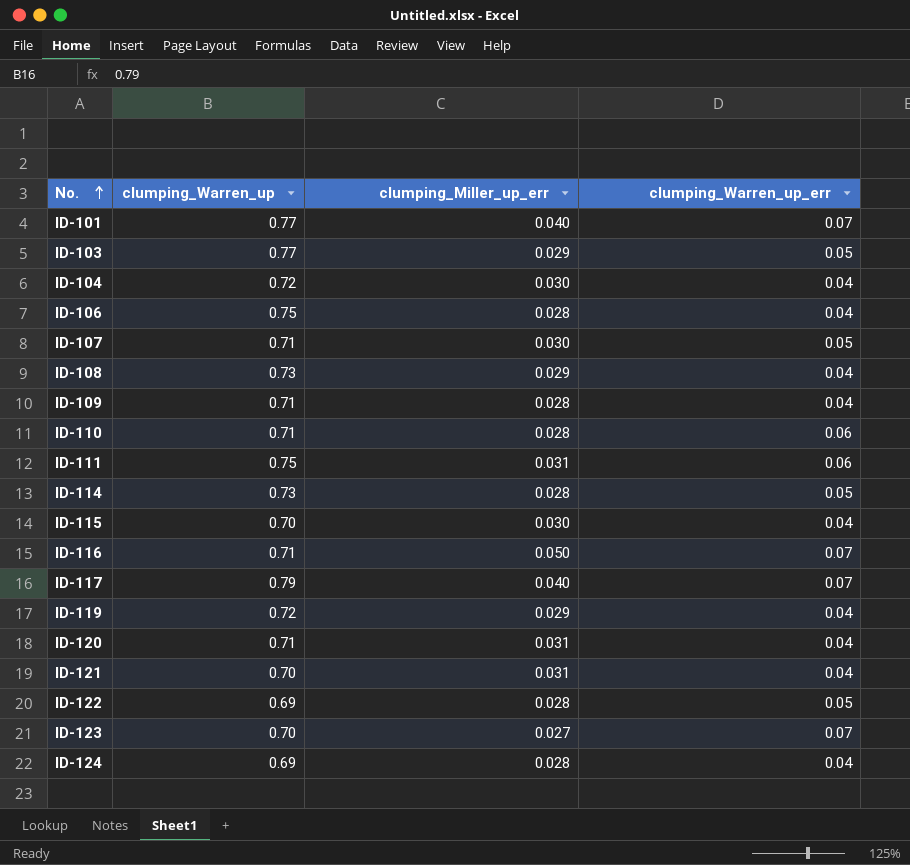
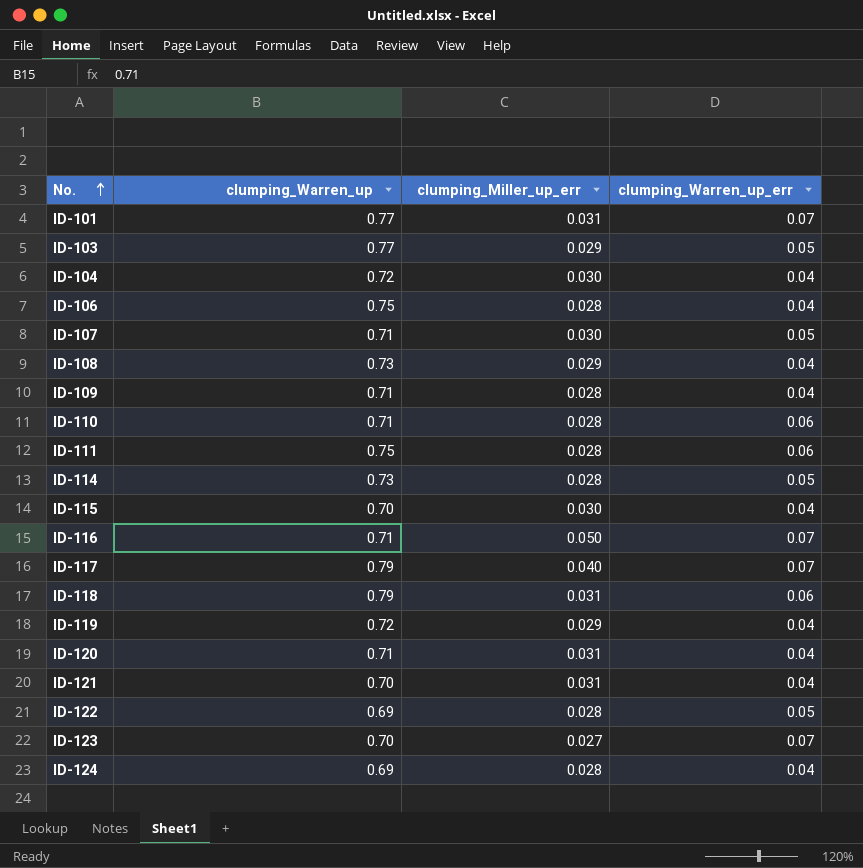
ID-101 | clumping_Miller_up_err: 0.040 -> 0.031
ID-111 | clumping_Miller_up_err: 0.031 -> 0.028
row ID-118: none -> 0.79 | 0.031 | 0.06

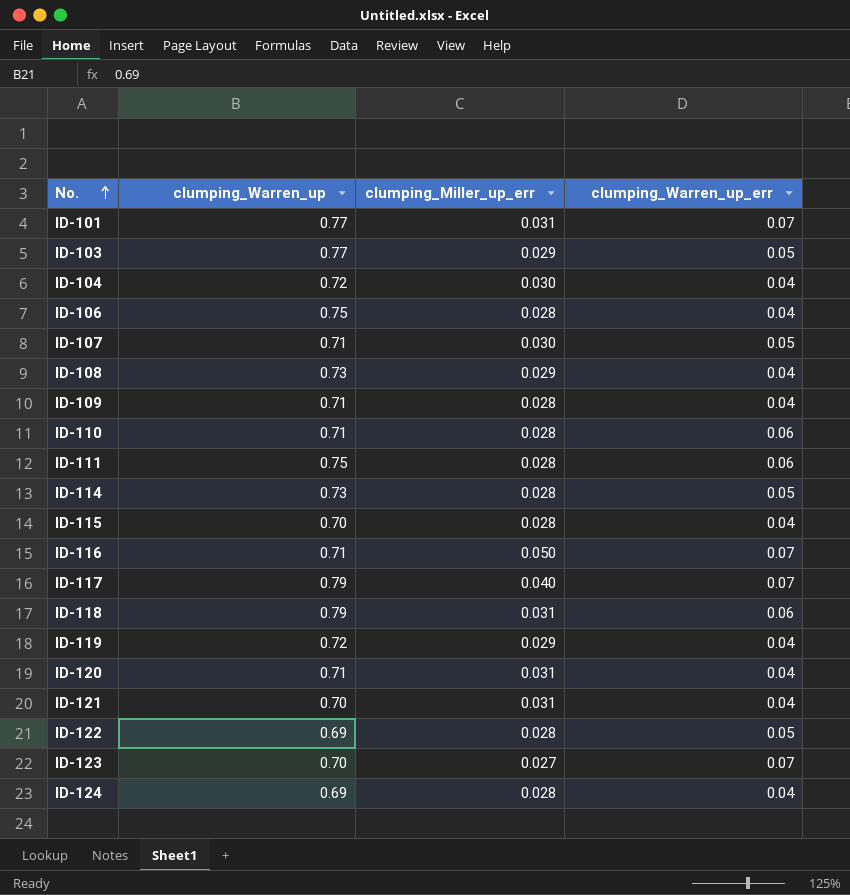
ID-115 | clumping_Miller_up_err: 0.030 -> 0.028

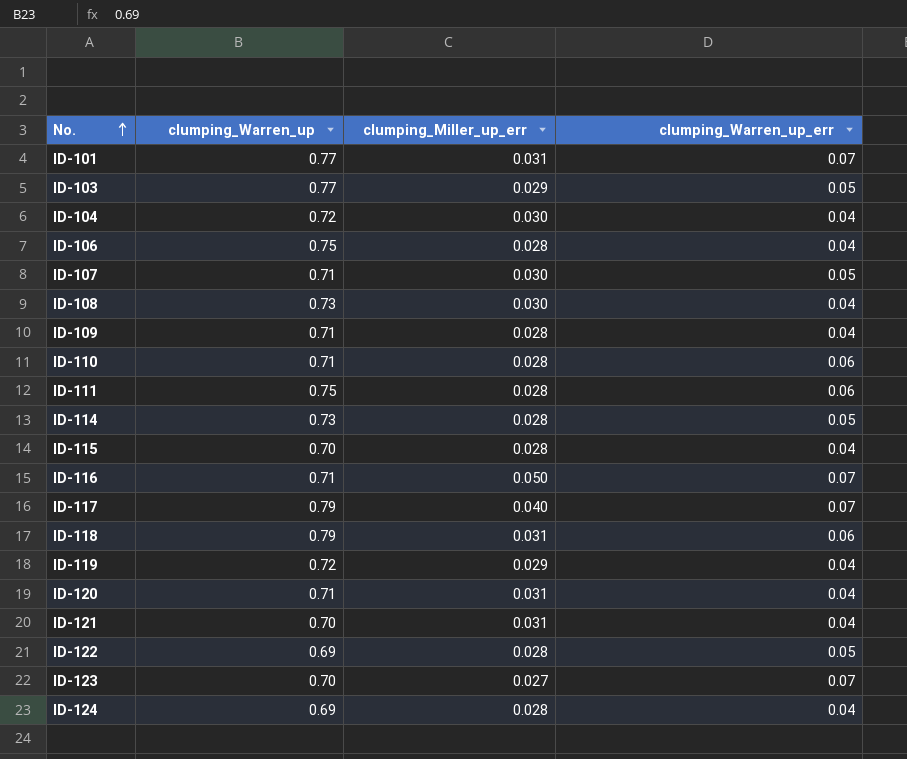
ID-108 | clumping_Miller_up_err: 0.029 -> 0.030

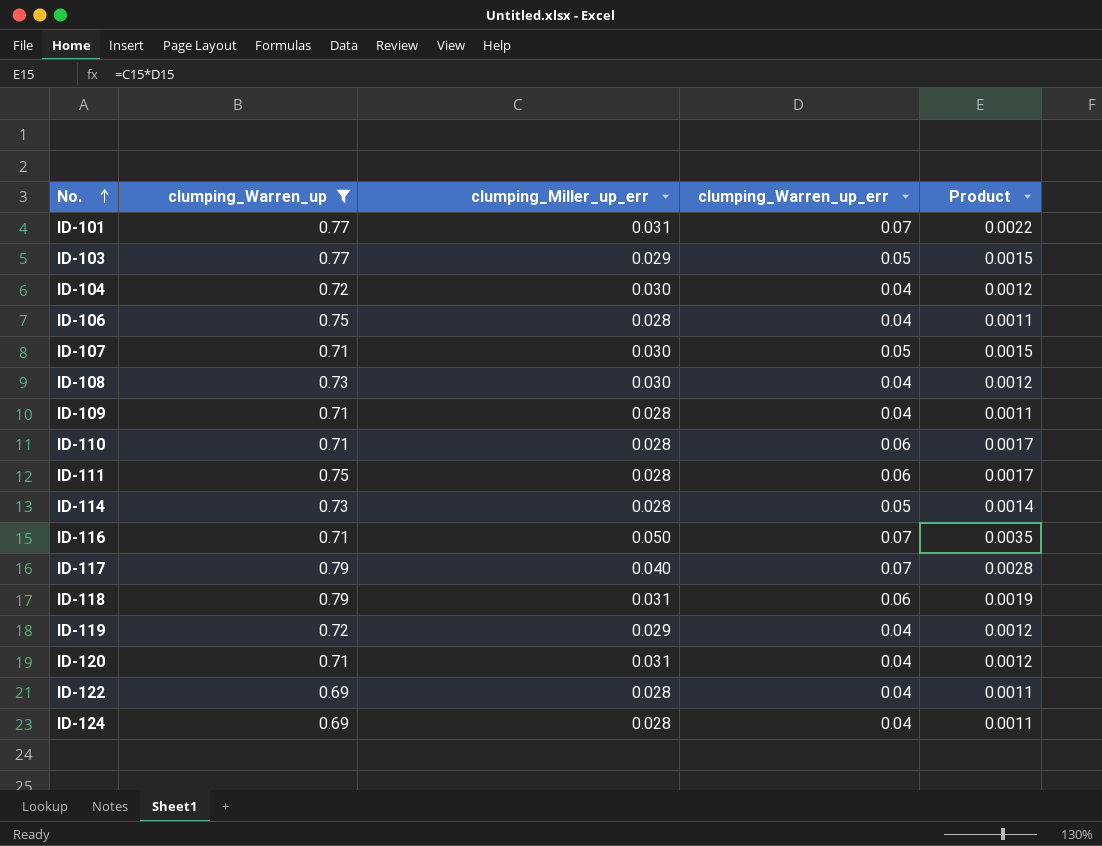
filter: none -> clumping_Warren_up != 0.70
column Product | formula: none -> [clumping_Miller_up_err] * [clumping_Warren_up_err]
ID-122 | clumping_Warren_up_err: 0.05 -> 0.04

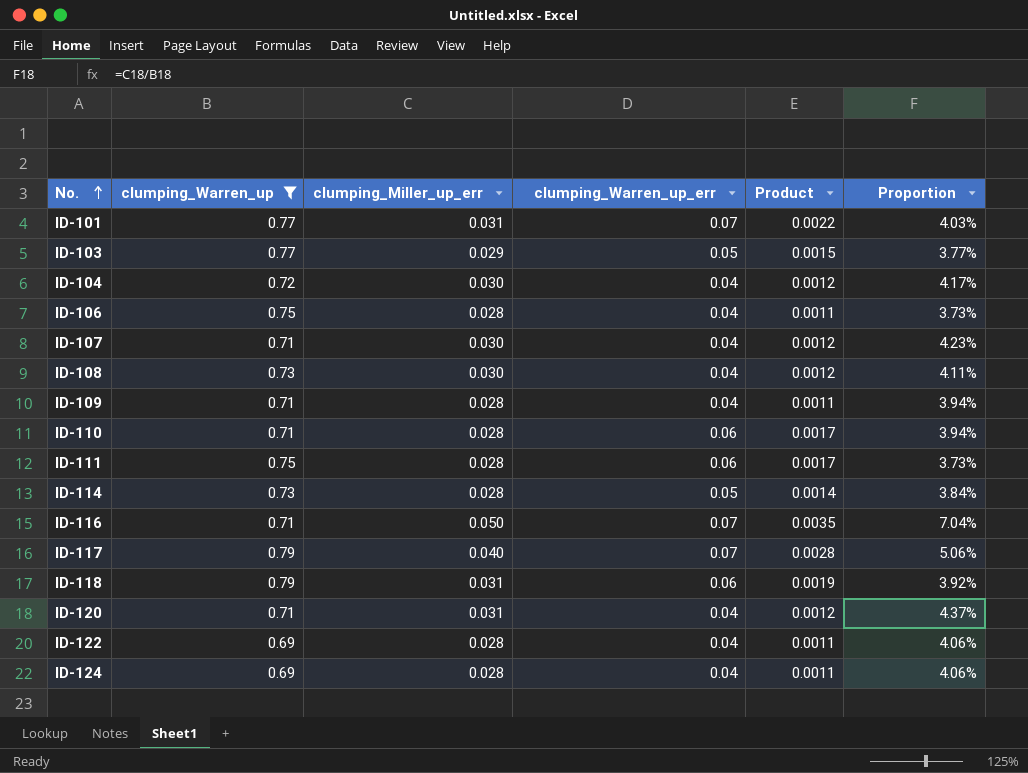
column Proportion | formula: none -> [clumping_Miller_up_err] / [clumping_Warren_up]
row ID-119: 0.72 | 0.029 | 0.04 | 0.0012 -> none
ID-107 | clumping_Warren_up_err: 0.05 -> 0.04
ID-107 | Product: 0.0015 -> 0.0012

